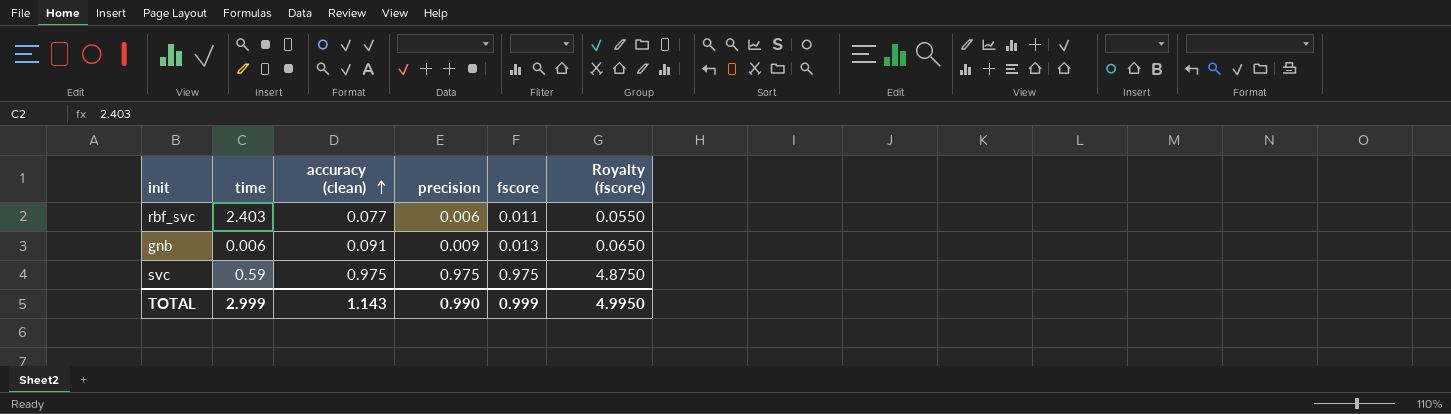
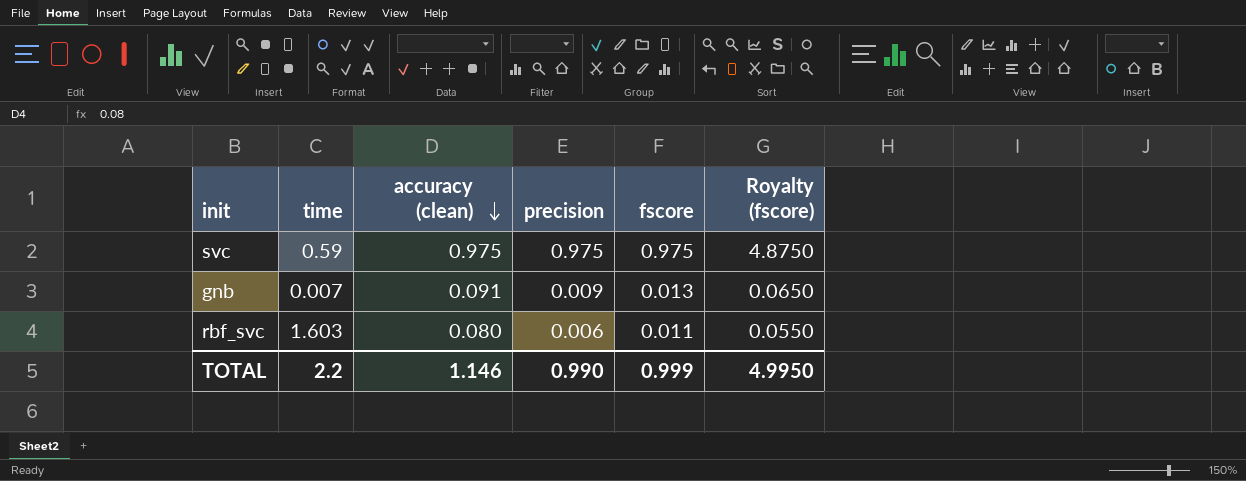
row order: accuracy (clean) ascending -> accuracy (clean) descending
gnb | time: 0.006 -> 0.007
rbf_svc | time: 2.403 -> 1.603
rbf_svc | accuracy (clean): 0.077 -> 0.080
TOTAL | time: 2.999 -> 2.2
TOTAL | accuracy (clean): 1.143 -> 1.146

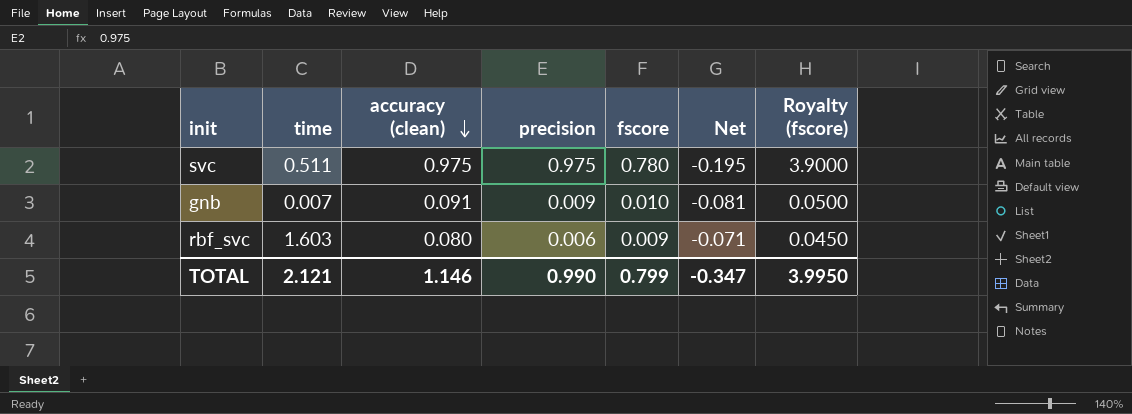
column Net | formula: none -> [fscore] - [accuracy (clean)]
svc | time: 0.59 -> 0.511
svc | fscore: 0.975 -> 0.780
svc | Royalty (fscore): 4.8750 -> 3.9000
gnb | fscore: 0.013 -> 0.010
gnb | Royalty (fscore): 0.0650 -> 0.0500
rbf_svc | fscore: 0.011 -> 0.009
rbf_svc | Royalty (fscore): 0.0550 -> 0.0450
TOTAL | time: 2.2 -> 2.121
TOTAL | fscore: 0.999 -> 0.799
TOTAL | Royalty (fscore): 4.9950 -> 3.9950

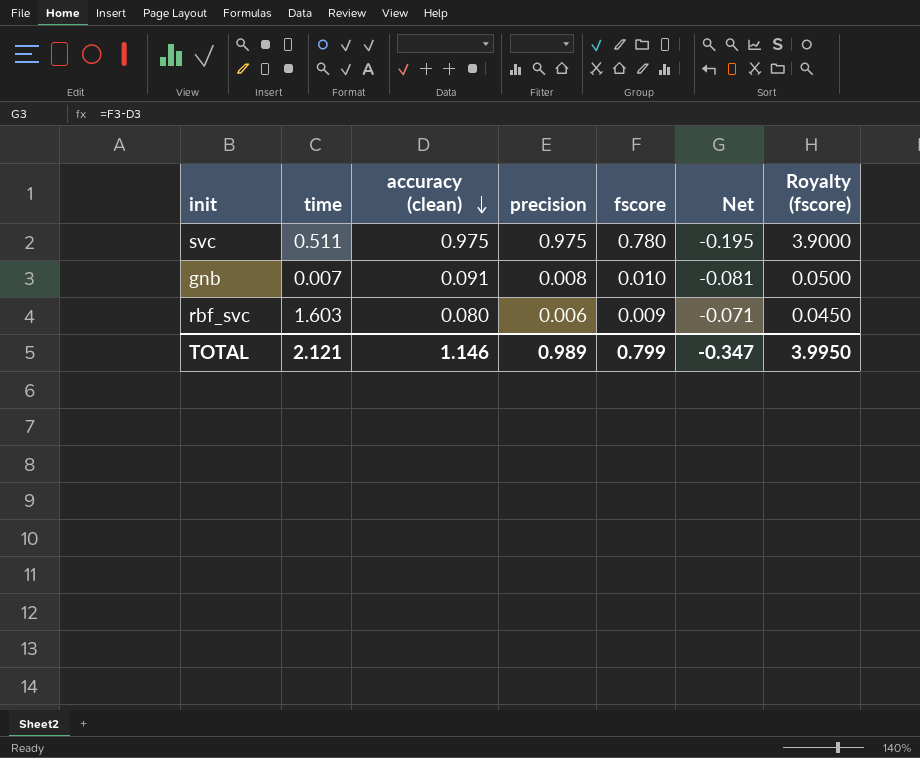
gnb | precision: 0.009 -> 0.008
TOTAL | precision: 0.990 -> 0.989

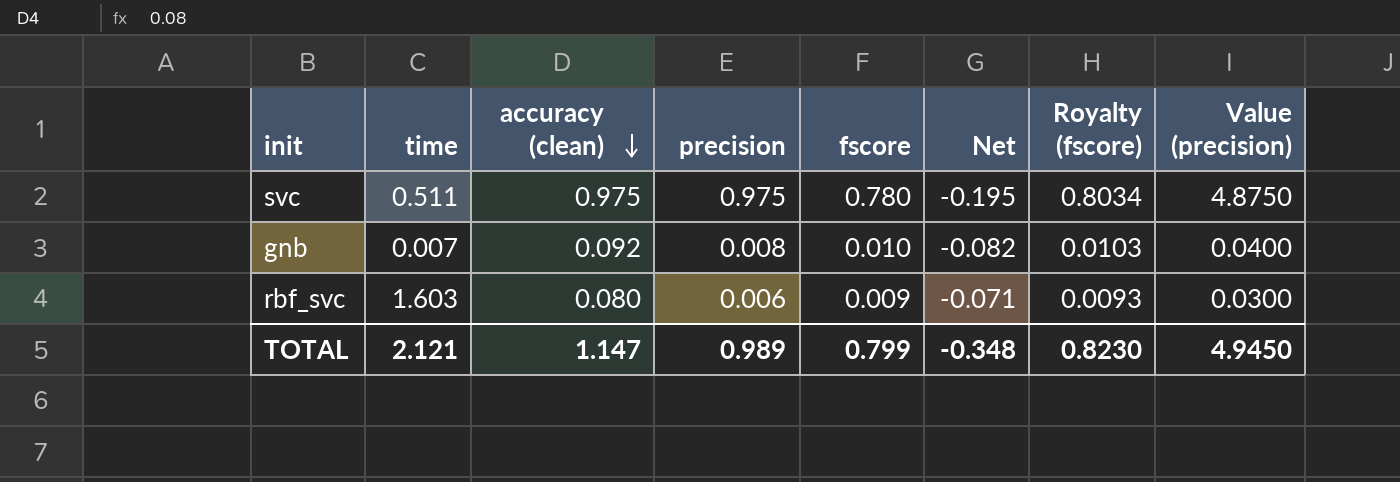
column Royalty (fscore) | formula: [fscore] * 5 -> [fscore] * 1.03
column Value (precision) | formula: none -> [precision] * 5
gnb | accuracy (clean): 0.091 -> 0.092
gnb | Net: -0.081 -> -0.082
TOTAL | accuracy (clean): 1.146 -> 1.147
TOTAL | Net: -0.347 -> -0.348
TOTAL | Royalty (fscore): 3.9950 -> 0.8230

